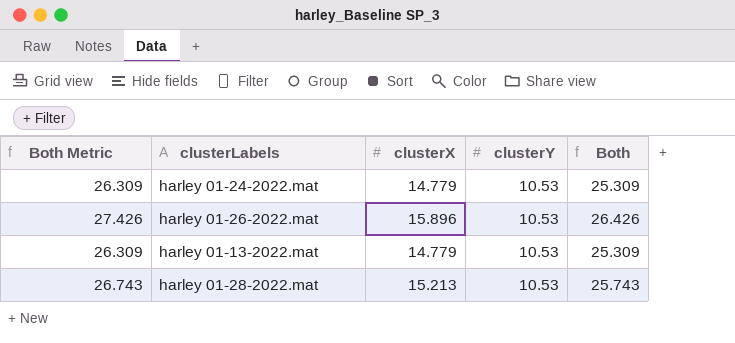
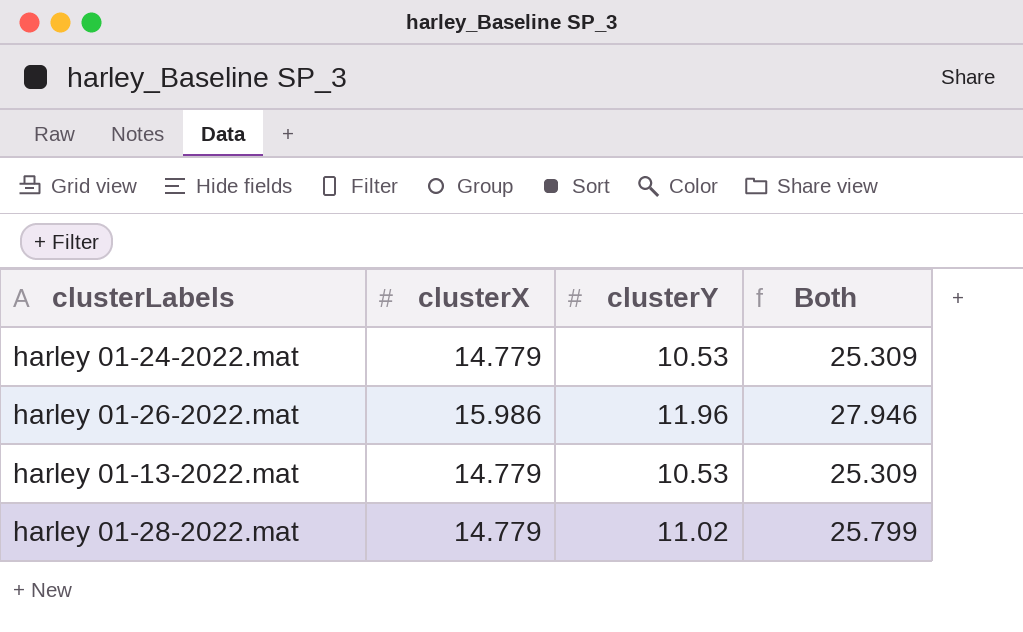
column Both Metric | formula: [Both] + 1 -> none
harley 01-26-2022.mat | clusterX: 15.896 -> 15.986
harley 01-26-2022.mat | clusterY: 10.53 -> 11.96
harley 01-26-2022.mat | Both: 26.426 -> 27.946
harley 01-28-2022.mat | clusterX: 15.213 -> 14.779
harley 01-28-2022.mat | clusterY: 10.53 -> 11.02
harley 01-28-2022.mat | Both: 25.743 -> 25.799

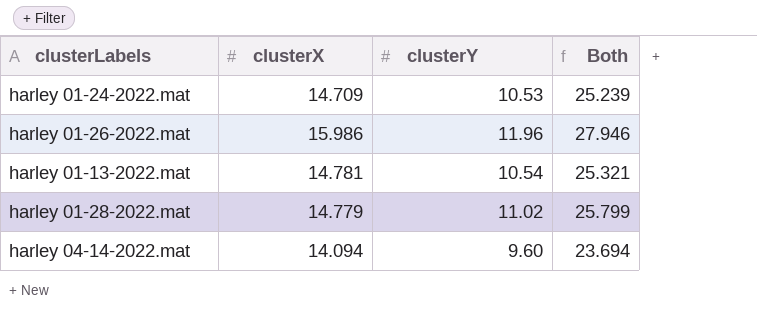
harley 01-24-2022.mat | clusterX: 14.779 -> 14.709
harley 01-24-2022.mat | Both: 25.309 -> 25.239
harley 01-13-2022.mat | clusterX: 14.779 -> 14.781
harley 01-13-2022.mat | clusterY: 10.53 -> 10.54
harley 01-13-2022.mat | Both: 25.309 -> 25.321
row harley 04-14-2022.mat: none -> 14.094 | 9.60 | 23.694

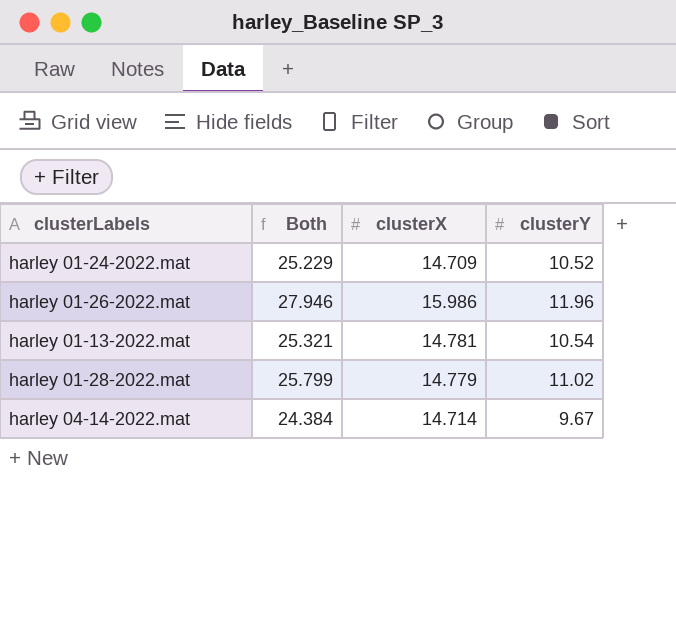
column Both | position: 4 -> 2
harley 01-24-2022.mat | Both: 25.239 -> 25.229
harley 01-24-2022.mat | clusterY: 10.53 -> 10.52
harley 04-14-2022.mat | Both: 23.694 -> 24.384
harley 04-14-2022.mat | clusterX: 14.094 -> 14.714
harley 04-14-2022.mat | clusterY: 9.60 -> 9.67

